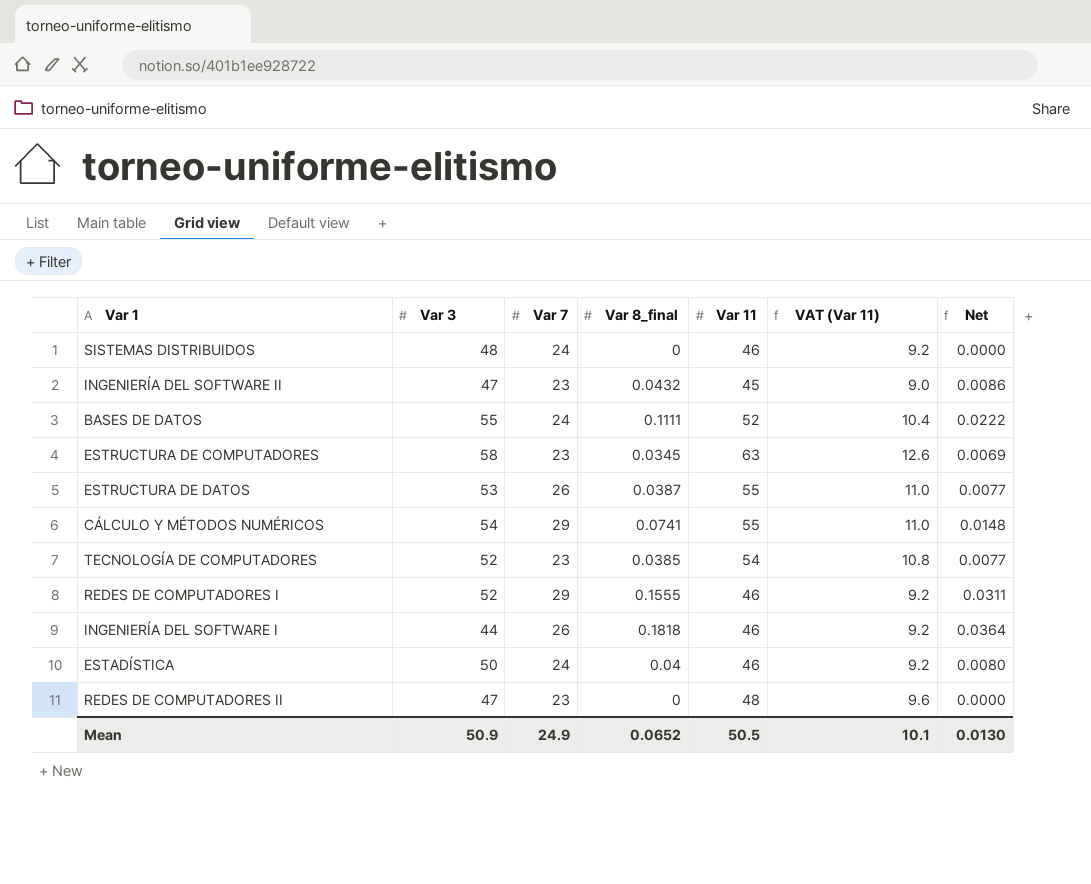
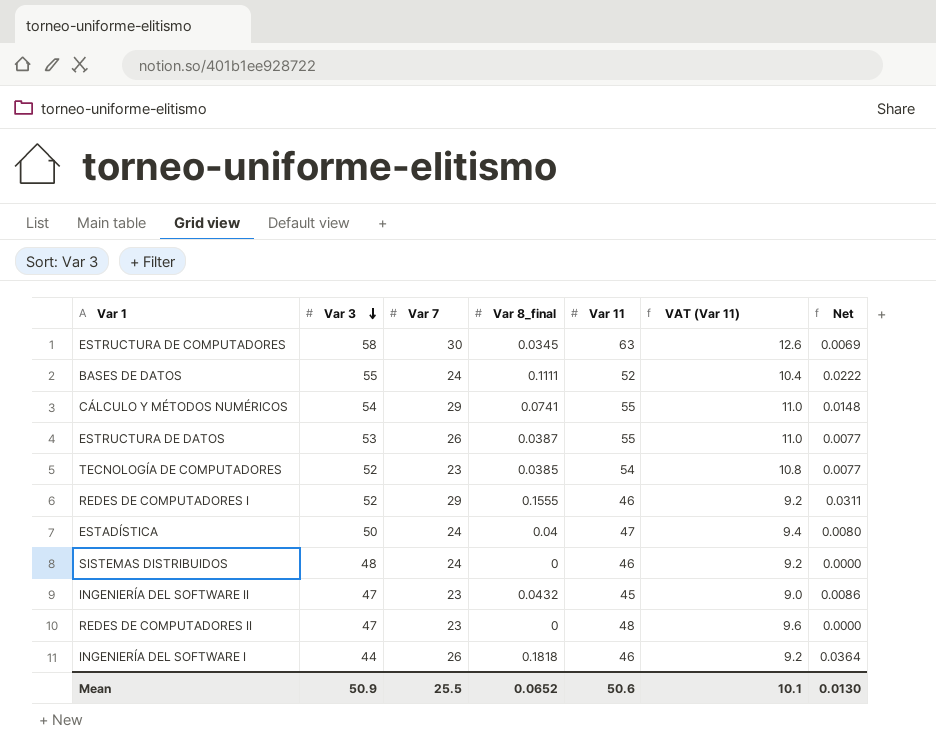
row order: none -> Var 3 descending
ESTRUCTURA DE COMPUTADORES | Var 7: 23 -> 30
ESTADÍSTICA | Var 11: 46 -> 47
ESTADÍSTICA | VAT (Var 11): 9.2 -> 9.4
Mean | Var 7: 24.9 -> 25.5
Mean | Var 11: 50.5 -> 50.6

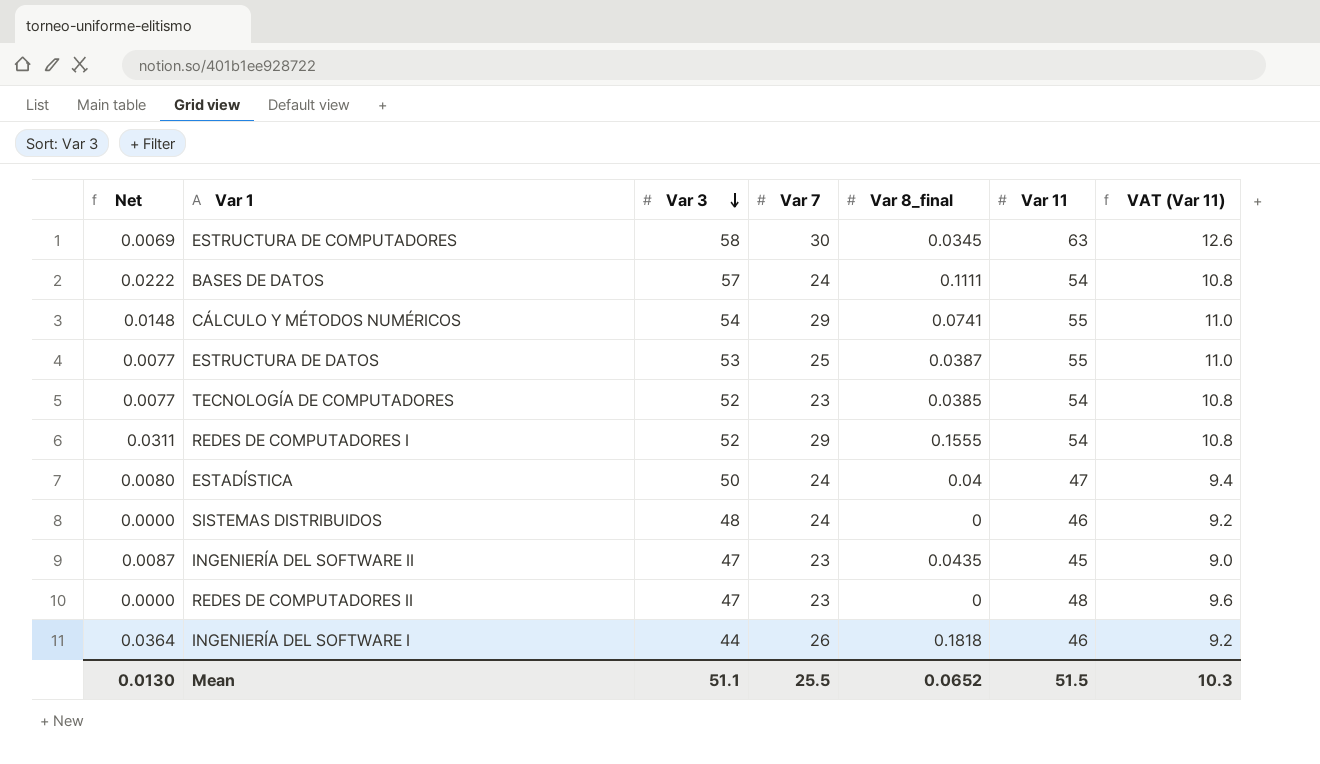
column Net | position: 7 -> 1
BASES DE DATOS | Var 3: 55 -> 57
BASES DE DATOS | Var 11: 52 -> 54
BASES DE DATOS | VAT (Var 11): 10.4 -> 10.8
ESTRUCTURA DE DATOS | Var 7: 26 -> 25
REDES DE COMPUTADORES I | Var 11: 46 -> 54
REDES DE COMPUTADORES I | VAT (Var 11): 9.2 -> 10.8
INGENIERÍA DEL SOFTWARE II | Net: 0.0086 -> 0.0087
INGENIERÍA DEL SOFTWARE II | Var 8_final: 0.0432 -> 0.0435
Mean | Var 3: 50.9 -> 51.1
Mean | Var 11: 50.6 -> 51.5
Mean | VAT (Var 11): 10.1 -> 10.3

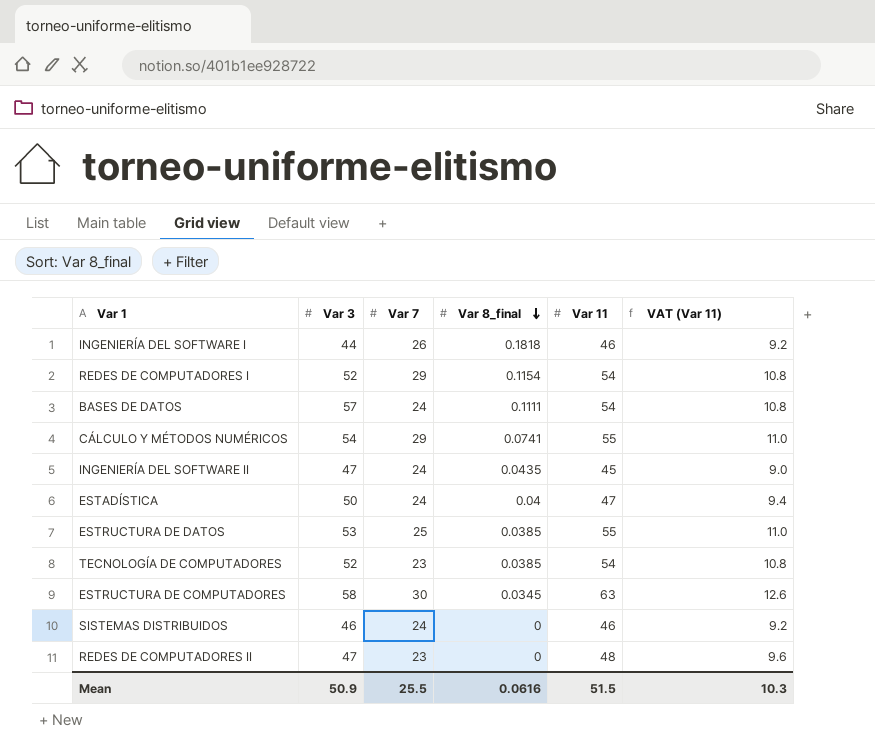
row order: Var 3 descending -> Var 8_final descending
column Net | formula: [Var 8_final] * 0.2 -> none
REDES DE COMPUTADORES I | Var 8_final: 0.1555 -> 0.1154
INGENIERÍA DEL SOFTWARE II | Var 7: 23 -> 24
ESTRUCTURA DE DATOS | Var 8_final: 0.0387 -> 0.0385
SISTEMAS DISTRIBUIDOS | Var 3: 48 -> 46
Mean | Var 3: 51.1 -> 50.9
Mean | Var 8_final: 0.0652 -> 0.0616

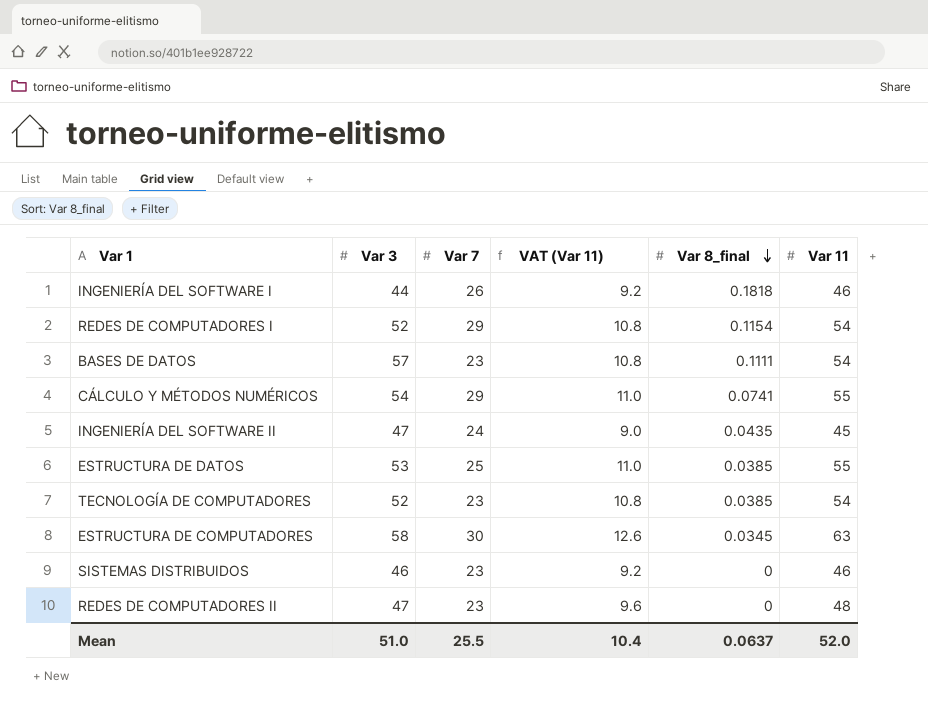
column VAT (Var 11) | position: 6 -> 4
row ESTADÍSTICA: 50 | 24 | 0.04 | 47 | 9.4 -> none
BASES DE DATOS | Var 7: 24 -> 23
SISTEMAS DISTRIBUIDOS | Var 7: 24 -> 23
Mean | Var 3: 50.9 -> 51.0
Mean | VAT (Var 11): 10.3 -> 10.4
Mean | Var 8_final: 0.0616 -> 0.0637
Mean | Var 11: 51.5 -> 52.0

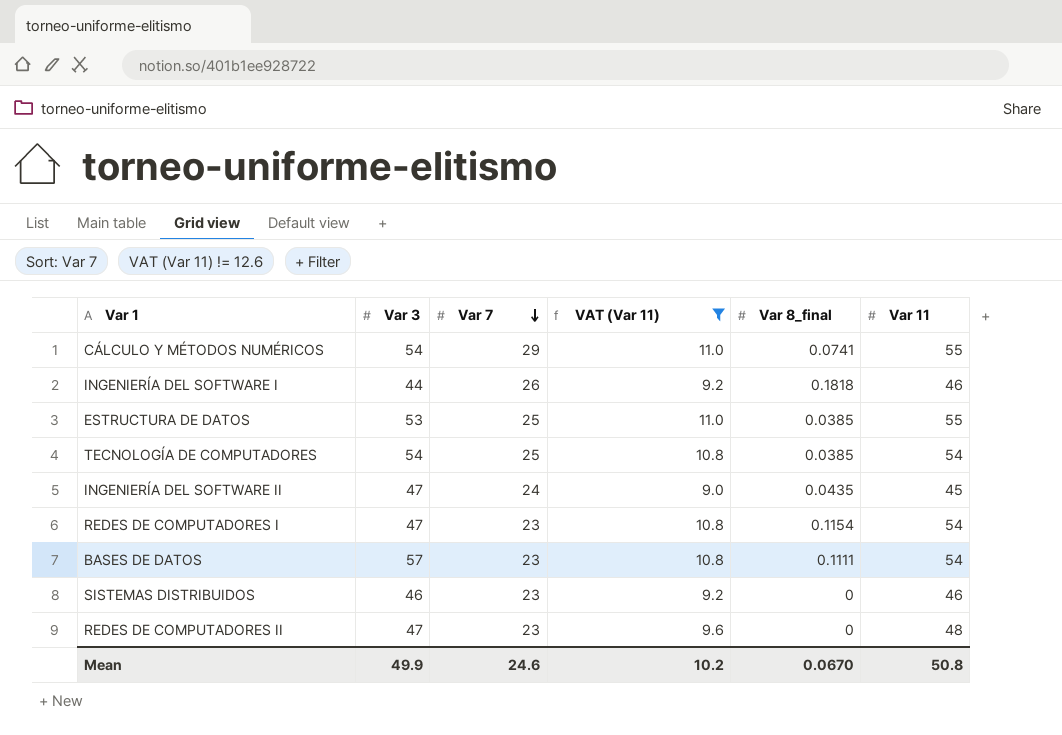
filter: none -> VAT (Var 11) != 12.6
row order: Var 8_final descending -> Var 7 descending
TECNOLOGÍA DE COMPUTADORES | Var 3: 52 -> 54
TECNOLOGÍA DE COMPUTADORES | Var 7: 23 -> 25
REDES DE COMPUTADORES I | Var 3: 52 -> 47
REDES DE COMPUTADORES I | Var 7: 29 -> 23
Mean | Var 3: 51.0 -> 49.9
Mean | Var 7: 25.5 -> 24.6
Mean | VAT (Var 11): 10.4 -> 10.2
Mean | Var 8_final: 0.0637 -> 0.0670
Mean | Var 11: 52.0 -> 50.8

